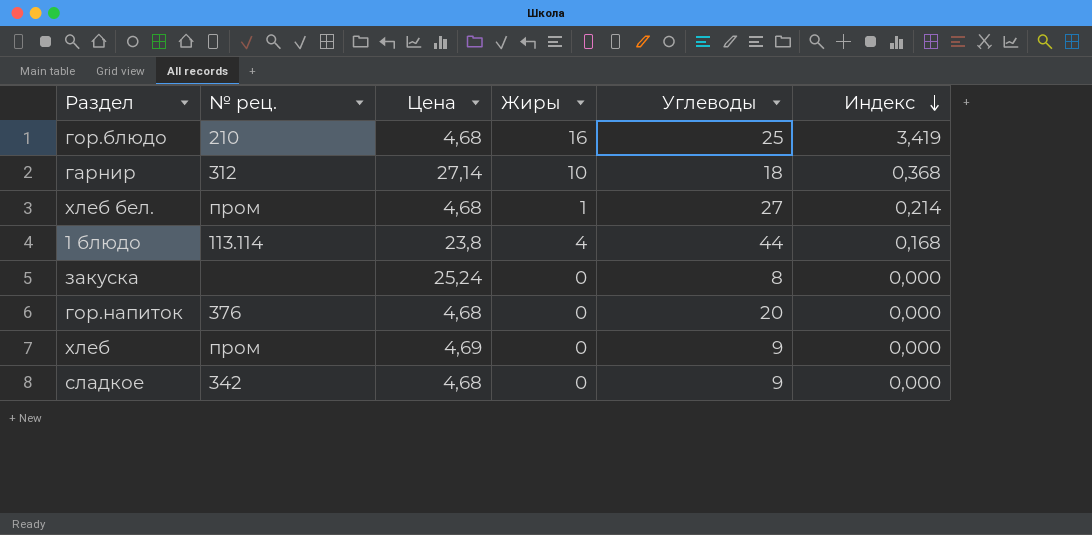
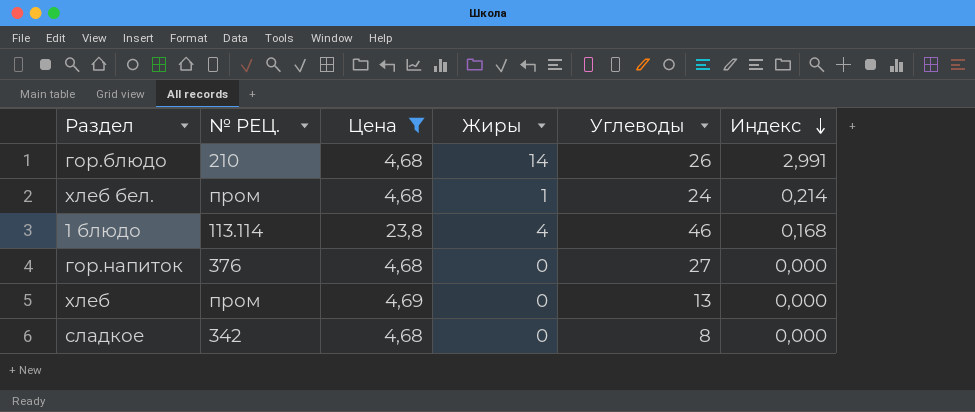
filter: none -> Цена <= 23,8
column name: № рец. -> № РЕЦ.
гор.блюдо | Жиры: 16 -> 14
гор.блюдо | Углеводы: 25 -> 26
гор.блюдо | Индекс: 3,419 -> 2,991
хлеб бел. | Углеводы: 27 -> 24
1 блюдо | Углеводы: 44 -> 46
гор.напиток | Углеводы: 20 -> 27
хлеб | Углеводы: 9 -> 13
сладкое | Углеводы: 9 -> 8

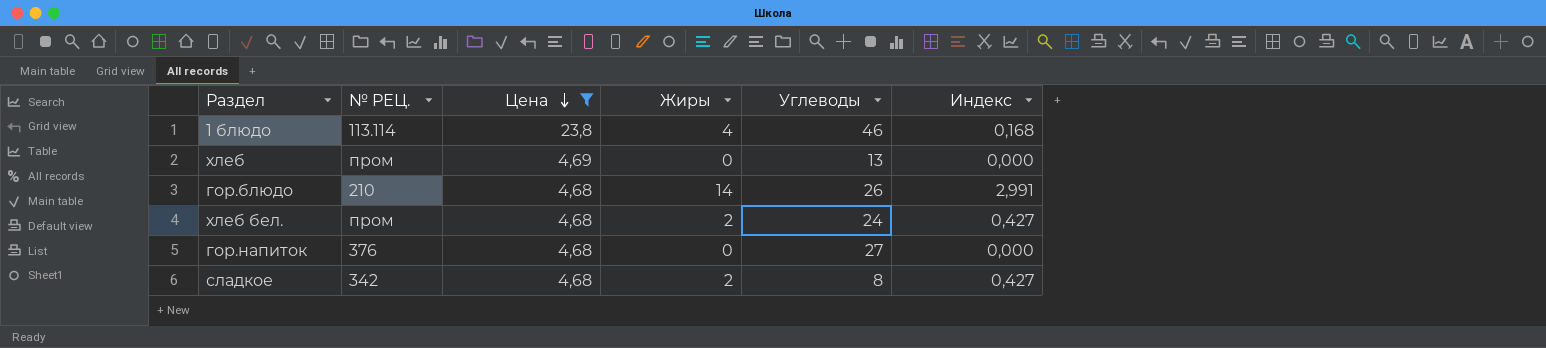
row order: Индекс descending -> Цена descending
хлеб бел. | Жиры: 1 -> 2
хлеб бел. | Индекс: 0,214 -> 0,427
сладкое | Жиры: 0 -> 2
сладкое | Индекс: 0,000 -> 0,427

